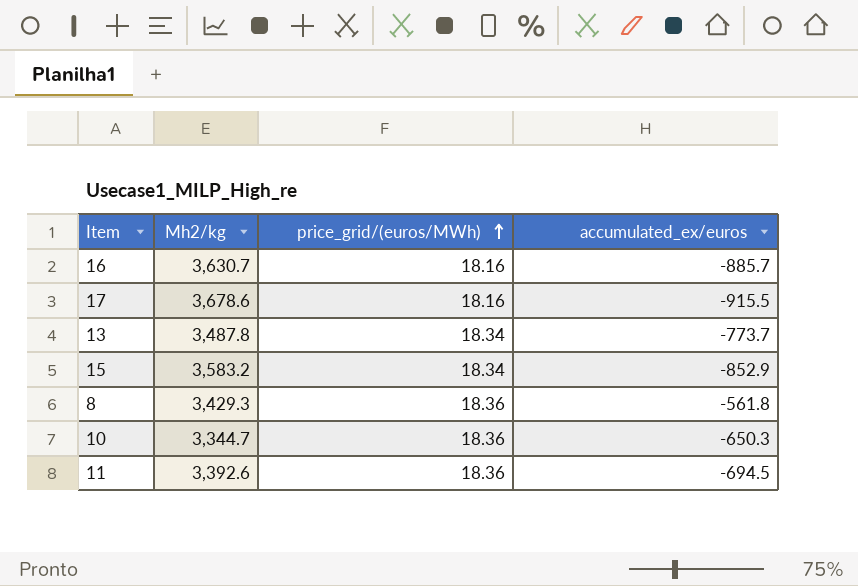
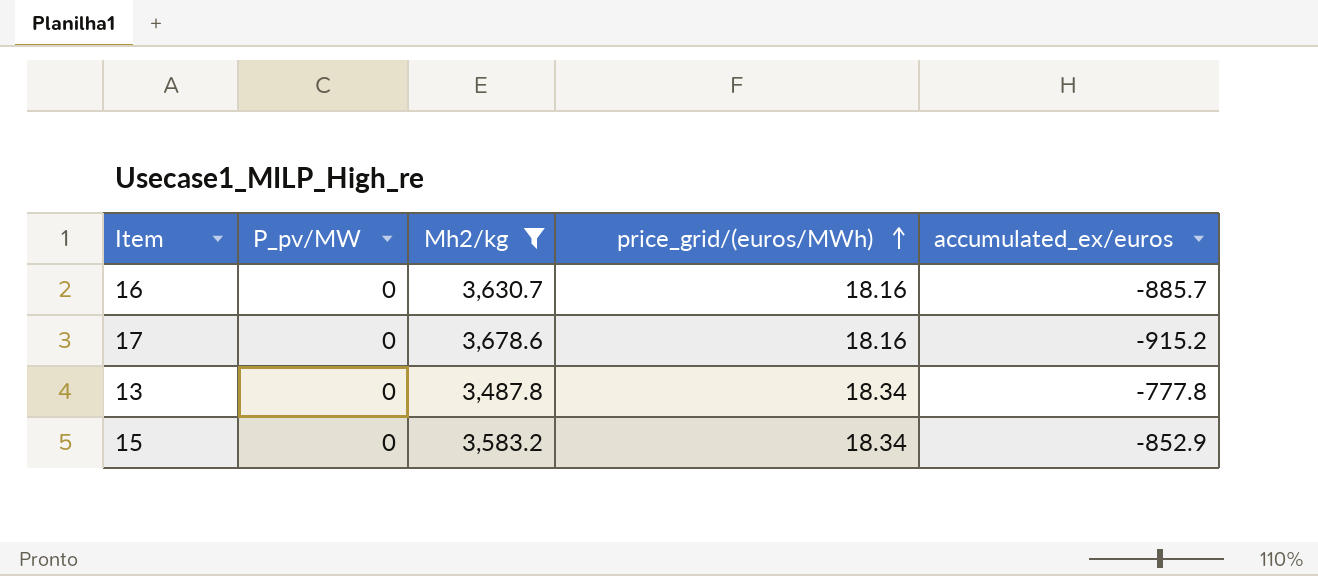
filter: none -> Mh2/kg >= 3,487.8
column P_pv/MW | position: none -> 2
17 | accumulated_ex/euros: -915.5 -> -915.2
13 | accumulated_ex/euros: -773.7 -> -777.8

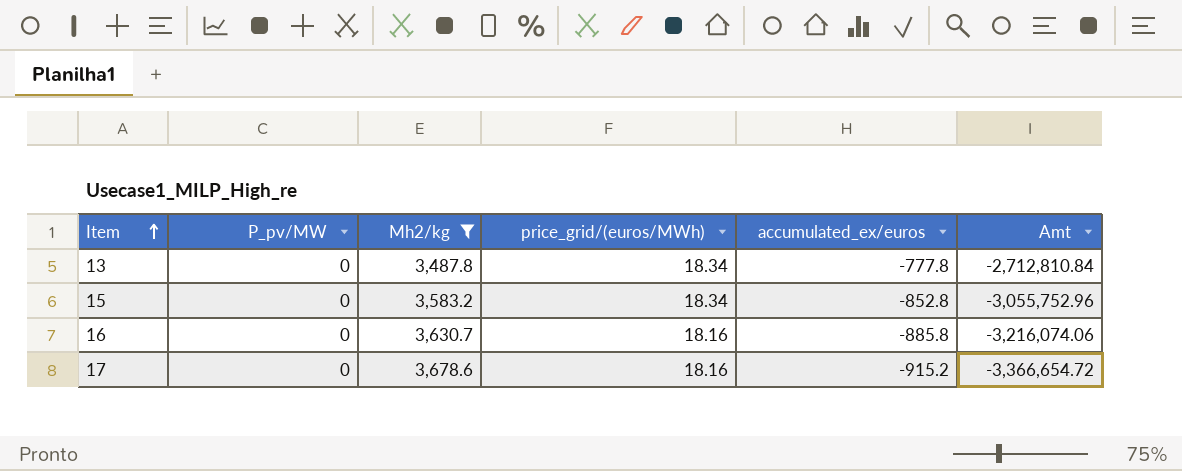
row order: price_grid/(euros/MWh) ascending -> Item ascending
column Amt | formula: none -> [Mh2/kg] * [accumulated_ex/euros]
15 | accumulated_ex/euros: -852.9 -> -852.8
16 | accumulated_ex/euros: -885.7 -> -885.8

